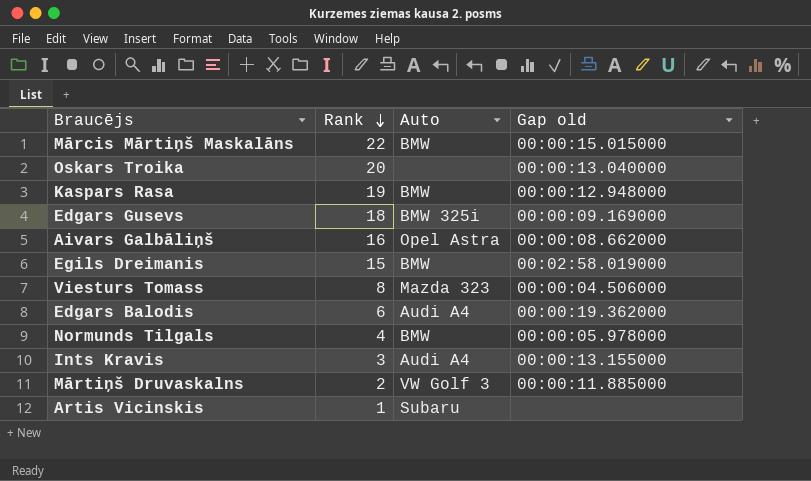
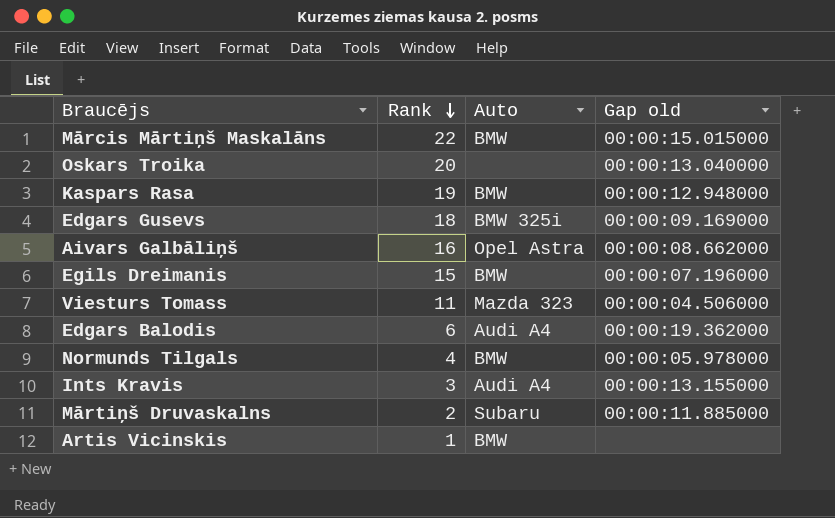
Egils Dreimanis | Gap old: 00:02:58.019000 -> 00:00:07.196000
Viesturs Tomass | Rank: 8 -> 11
Mārtiņš Druvaskalns | Auto: VW Golf 3 -> Subaru
Artis Vicinskis | Auto: Subaru -> BMW

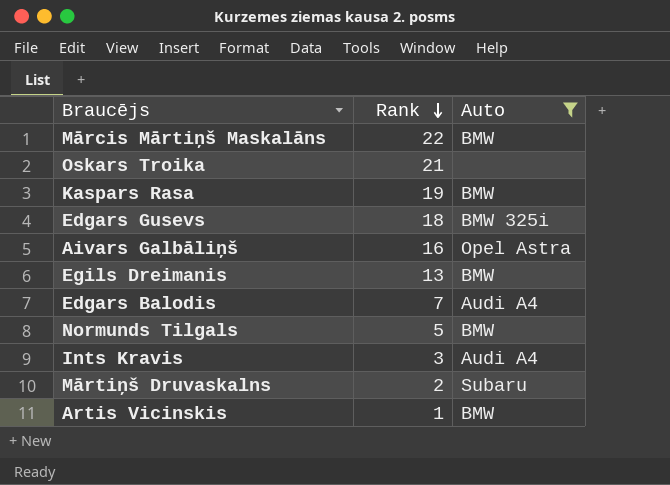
filter: none -> Auto != Mazda 323
column Gap old | position: 4 -> none
Oskars Troika | Rank: 20 -> 21
Egils Dreimanis | Rank: 15 -> 13
Edgars Balodis | Rank: 6 -> 7
Normunds Tilgals | Rank: 4 -> 5

